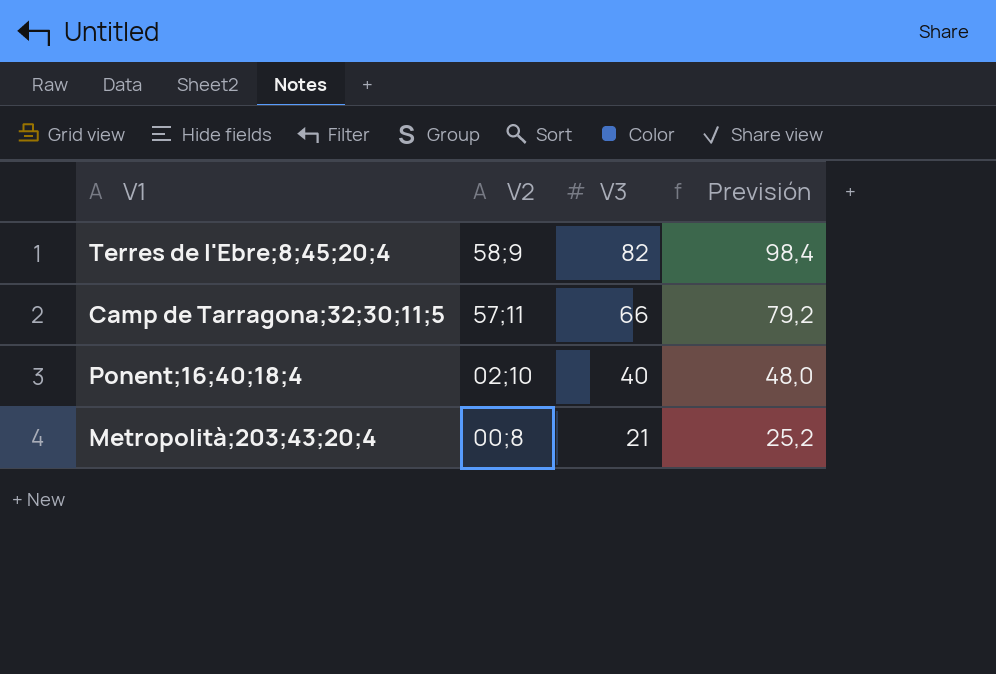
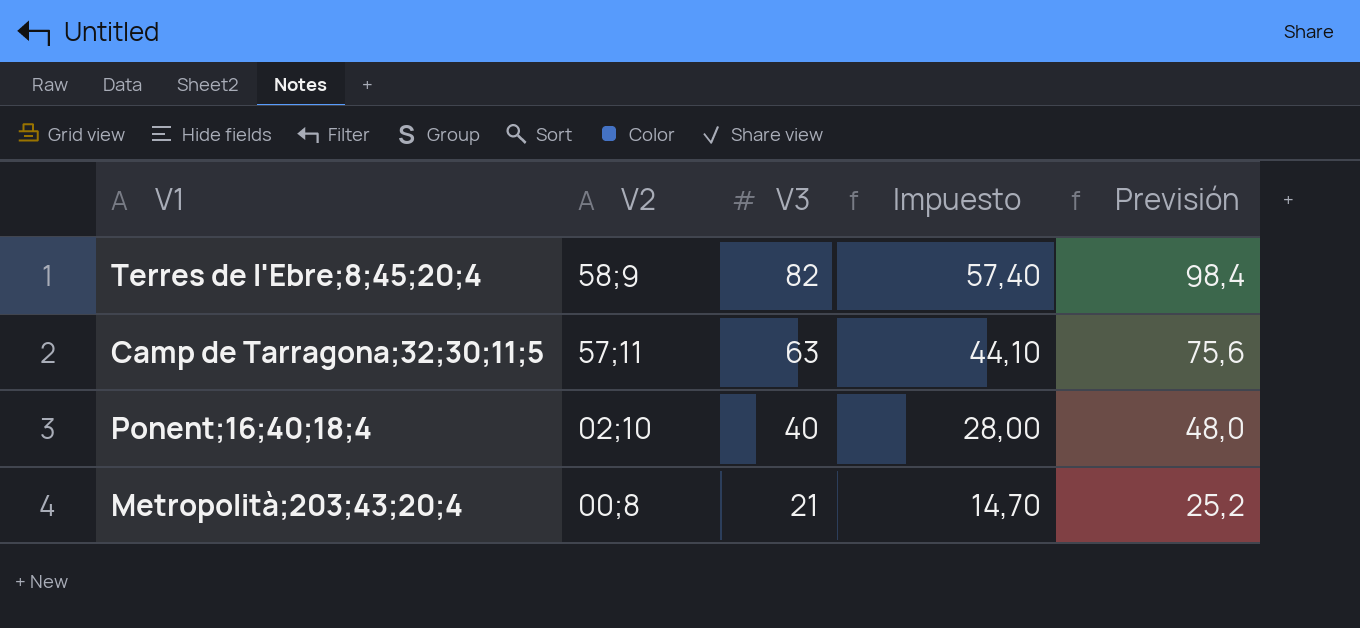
column Impuesto | formula: none -> [V3] * 0,7
Camp de Tarragona;32;30;11;5 | V3: 66 -> 63
Camp de Tarragona;32;30;11;5 | Previsión: 79,2 -> 75,6

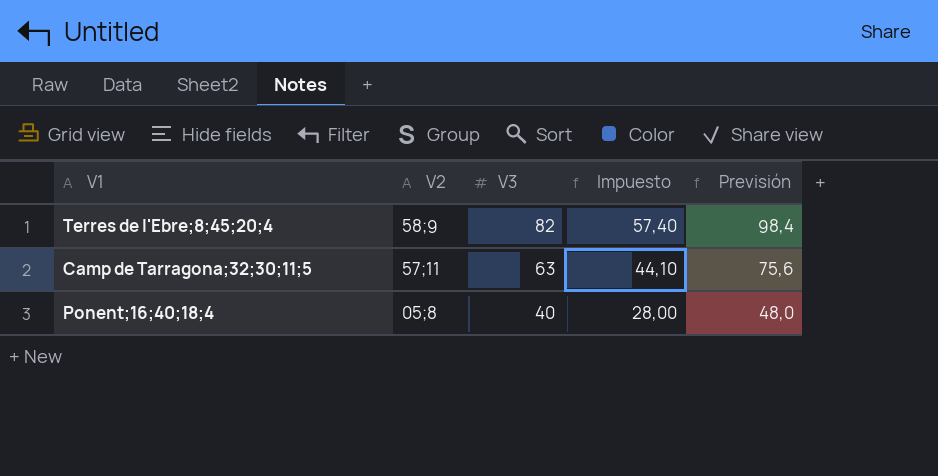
row Metropolità;203;43;20;4: 00;8 | 21 | 14,70 | 25,2 -> none
Ponent;16;40;18;4 | V2: 02;10 -> 05;8

